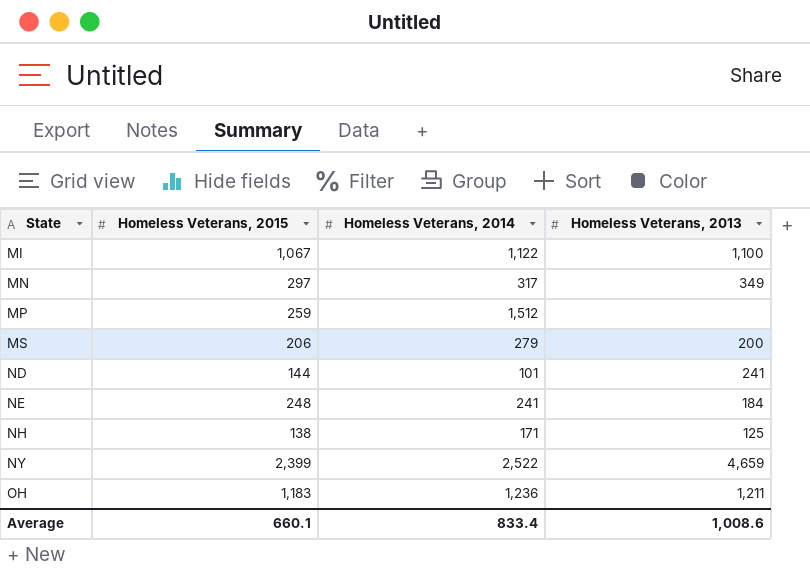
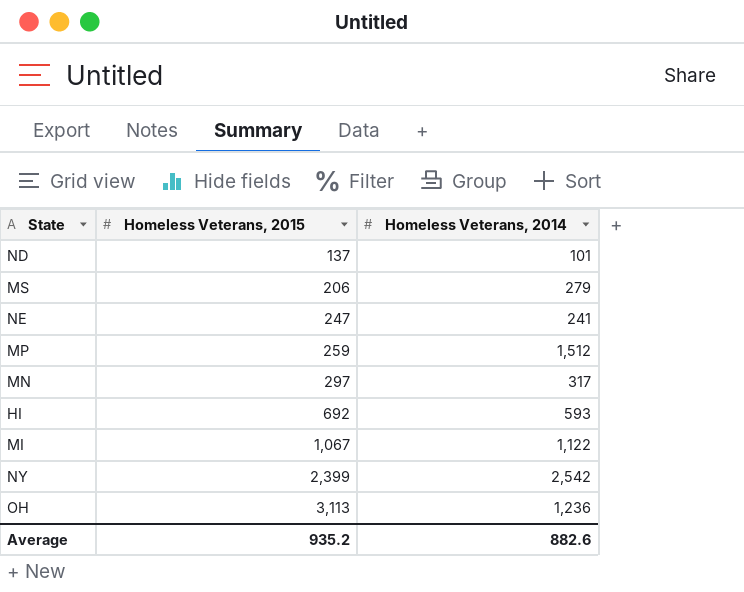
row order: State ascending -> Homeless Veterans, 2015 ascending
column Homeless Veterans, 2013 | position: 4 -> none
row NH: 138 | 171 | 125 -> none
ND | Homeless Veterans, 2015: 144 -> 137
NE | Homeless Veterans, 2015: 248 -> 247
row HI: none -> 692 | 593
NY | Homeless Veterans, 2014: 2,522 -> 2,542
OH | Homeless Veterans, 2015: 1,183 -> 3,113
Average | Homeless Veterans, 2015: 660.1 -> 935.2
Average | Homeless Veterans, 2014: 833.4 -> 882.6

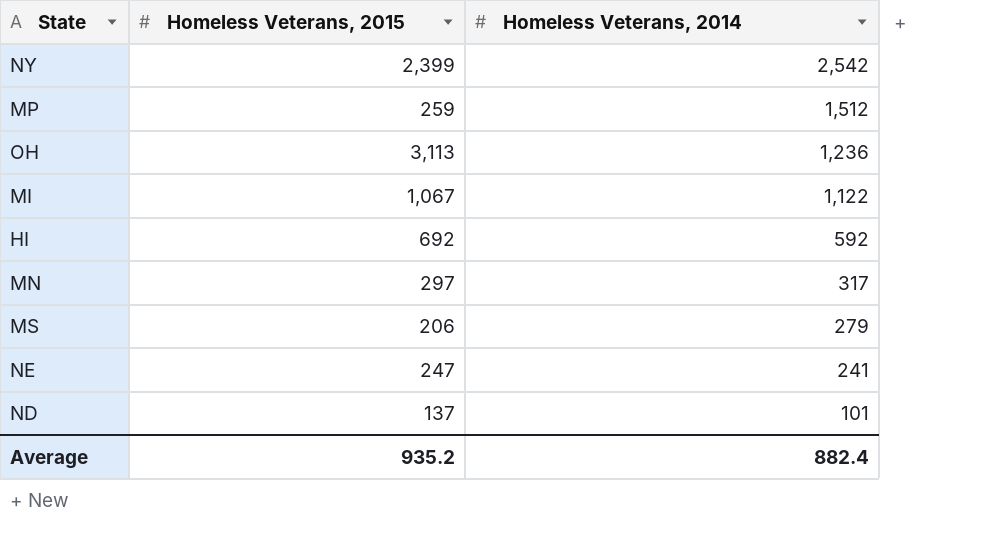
row order: Homeless Veterans, 2015 ascending -> Homeless Veterans, 2014 descending
HI | Homeless Veterans, 2014: 593 -> 592
Average | Homeless Veterans, 2014: 882.6 -> 882.4

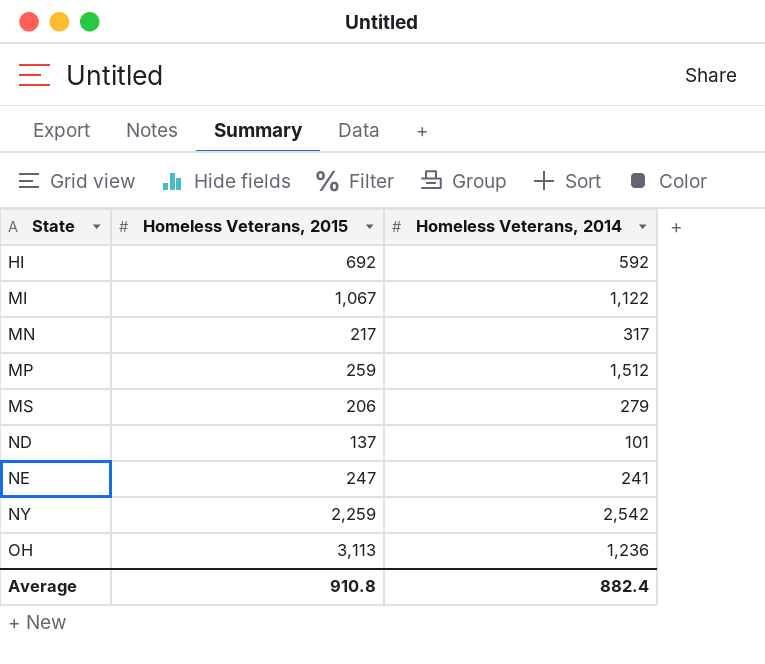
row order: Homeless Veterans, 2014 descending -> State ascending
MN | Homeless Veterans, 2015: 297 -> 217
NY | Homeless Veterans, 2015: 2,399 -> 2,259
Average | Homeless Veterans, 2015: 935.2 -> 910.8

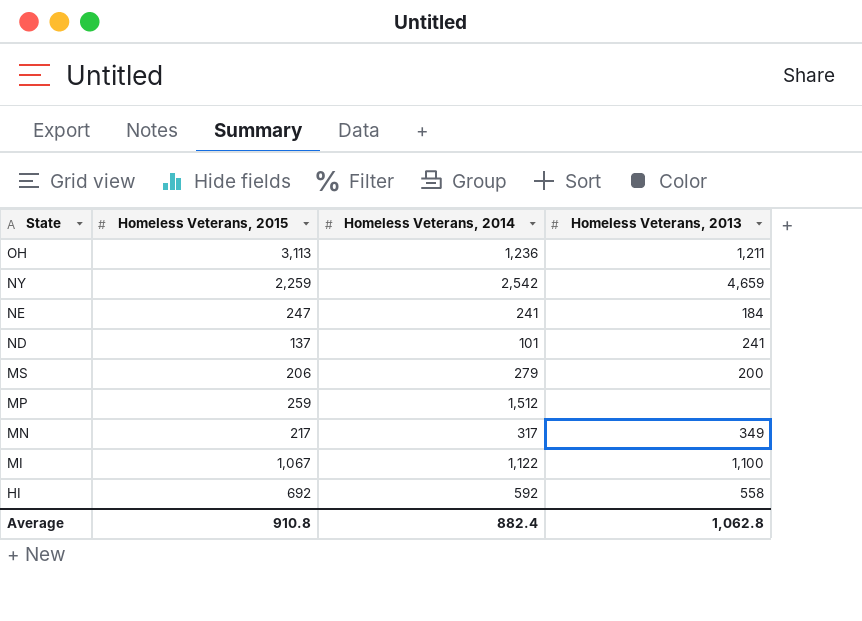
row order: State ascending -> State descending
column Homeless Veterans, 2013 | position: none -> 4

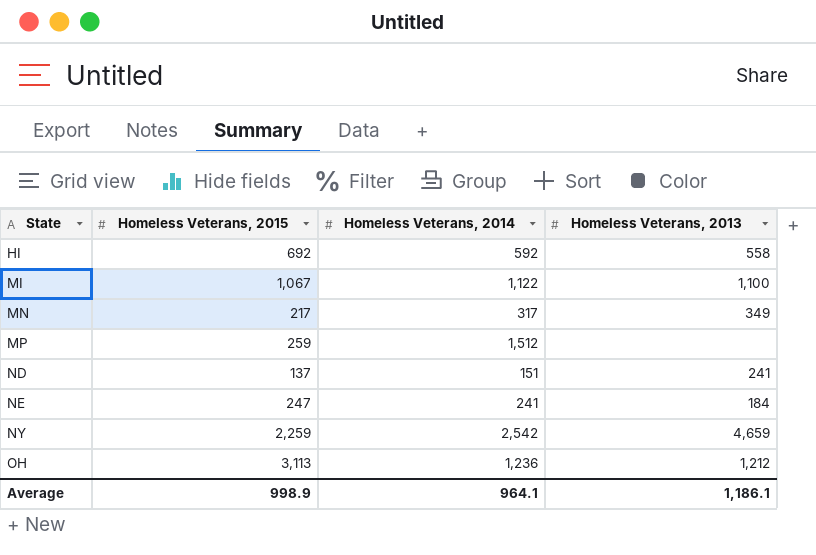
row order: State descending -> State ascending
row MS: 206 | 279 | 200 -> none
ND | Homeless Veterans, 2014: 101 -> 151
OH | Homeless Veterans, 2013: 1,211 -> 1,212
Average | Homeless Veterans, 2015: 910.8 -> 998.9
Average | Homeless Veterans, 2014: 882.4 -> 964.1
Average | Homeless Veterans, 2013: 1,062.8 -> 1,186.1

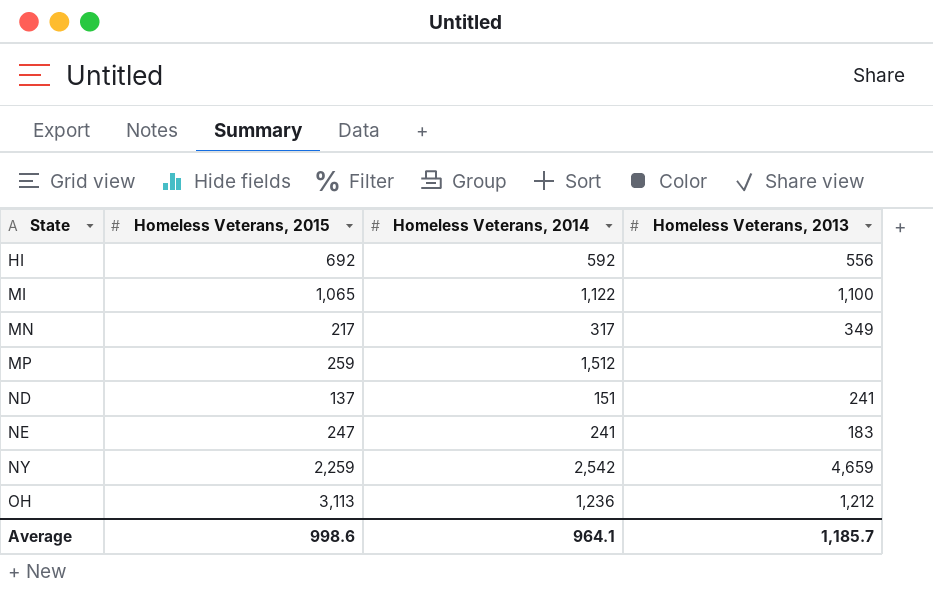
HI | Homeless Veterans, 2013: 558 -> 556
MI | Homeless Veterans, 2015: 1,067 -> 1,065
NE | Homeless Veterans, 2013: 184 -> 183
Average | Homeless Veterans, 2015: 998.9 -> 998.6
Average | Homeless Veterans, 2013: 1,186.1 -> 1,185.7

